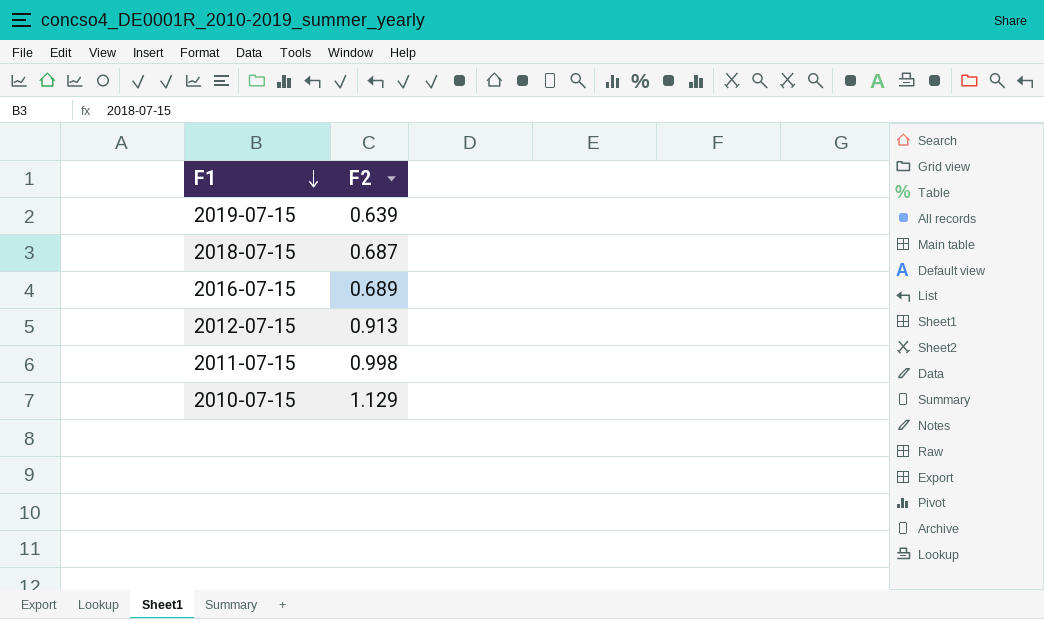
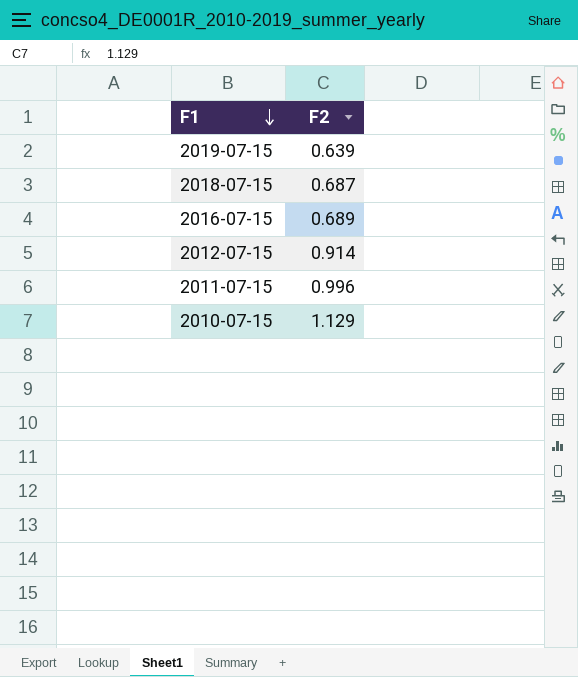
2012-07-15 | F2: 0.913 -> 0.914
2011-07-15 | F2: 0.998 -> 0.996

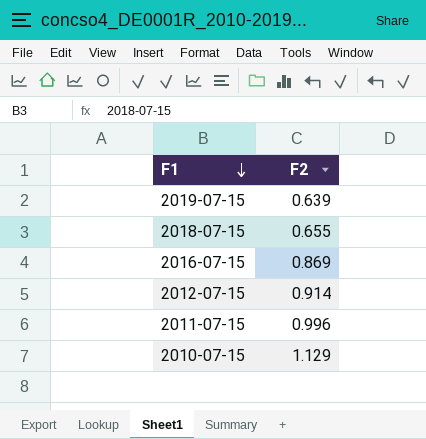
2018-07-15 | F2: 0.687 -> 0.655
2016-07-15 | F2: 0.689 -> 0.869

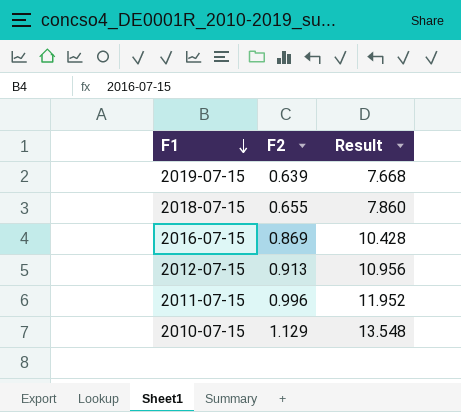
column Result | formula: none -> [F2] * 12
2012-07-15 | F2: 0.914 -> 0.913

